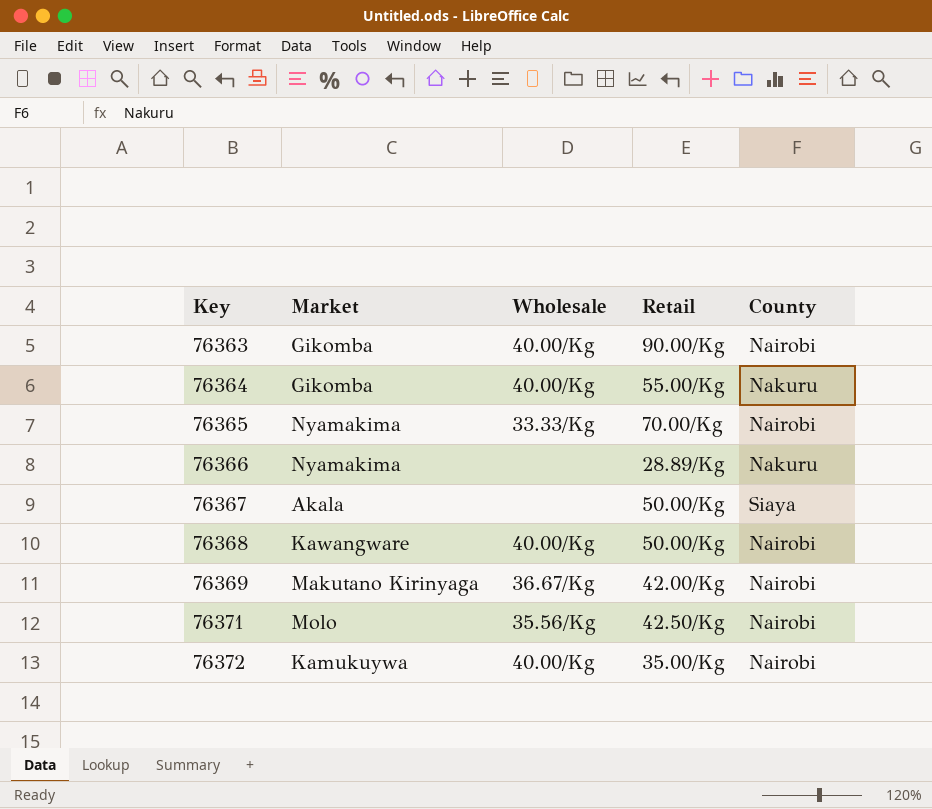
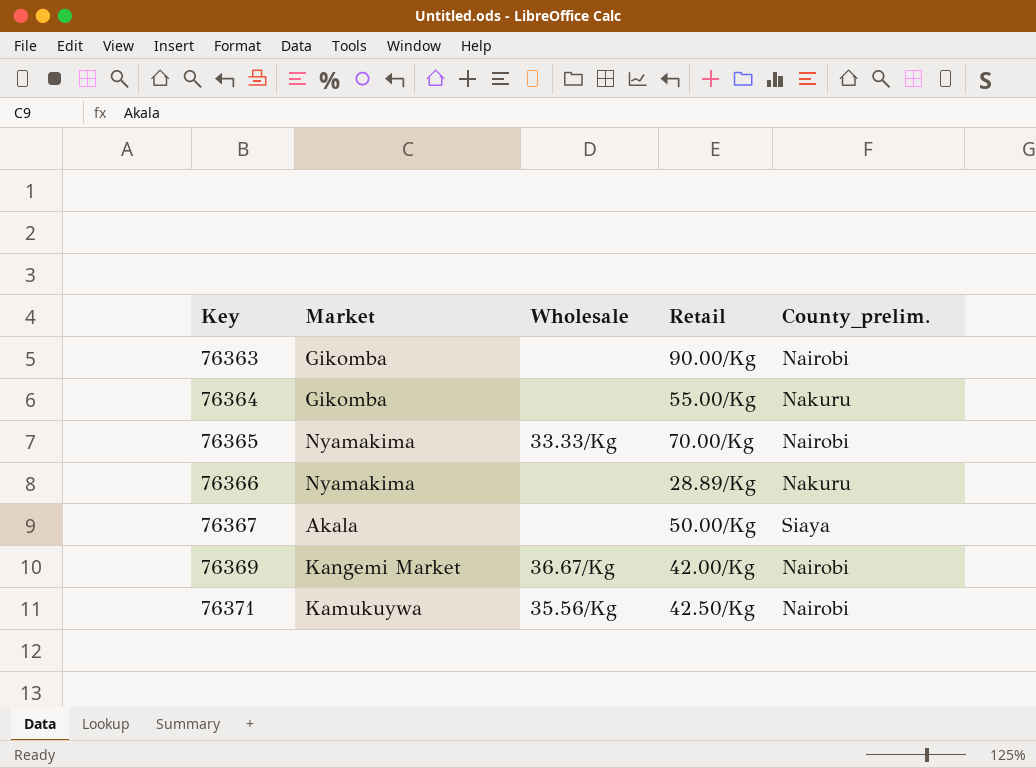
column name: County -> County_prelim.
row 76368: Kawangware | 40.00/Kg | 50.00/Kg | Nairobi -> none
row 76372: Kamukuywa | 40.00/Kg | 35.00/Kg | Nairobi -> none
76363 | Wholesale: 40.00/Kg -> none
76364 | Wholesale: 40.00/Kg -> none
76369 | Market: Makutano Kirinyaga -> Kangemi Market
76371 | Market: Molo -> Kamukuywa

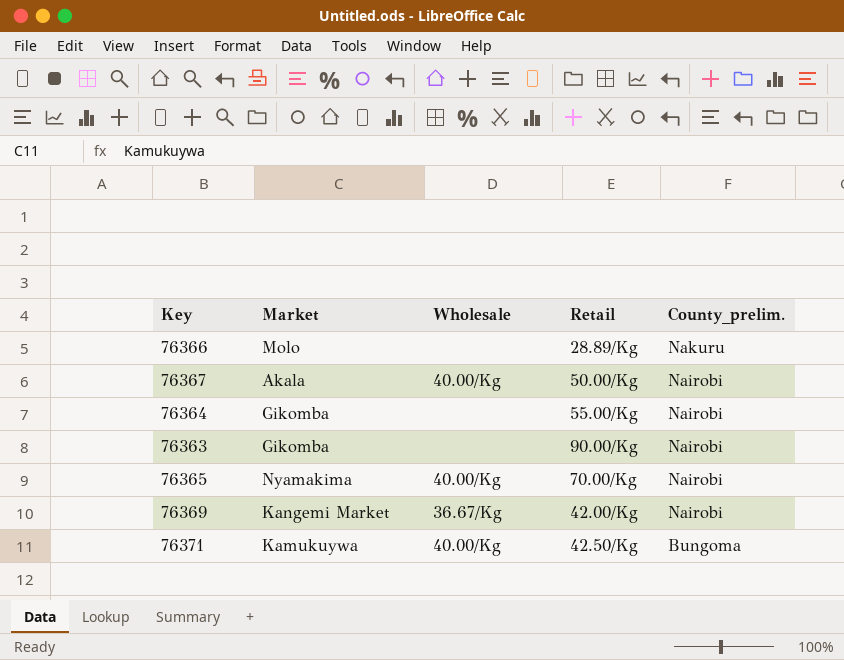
row order: Key ascending -> County_prelim. descending
76366 | Market: Nyamakima -> Molo
76367 | Wholesale: none -> 40.00/Kg
76367 | County_prelim.: Siaya -> Nairobi
76364 | County_prelim.: Nakuru -> Nairobi
76365 | Wholesale: 33.33/Kg -> 40.00/Kg
76371 | Wholesale: 35.56/Kg -> 40.00/Kg
76371 | County_prelim.: Nairobi -> Bungoma

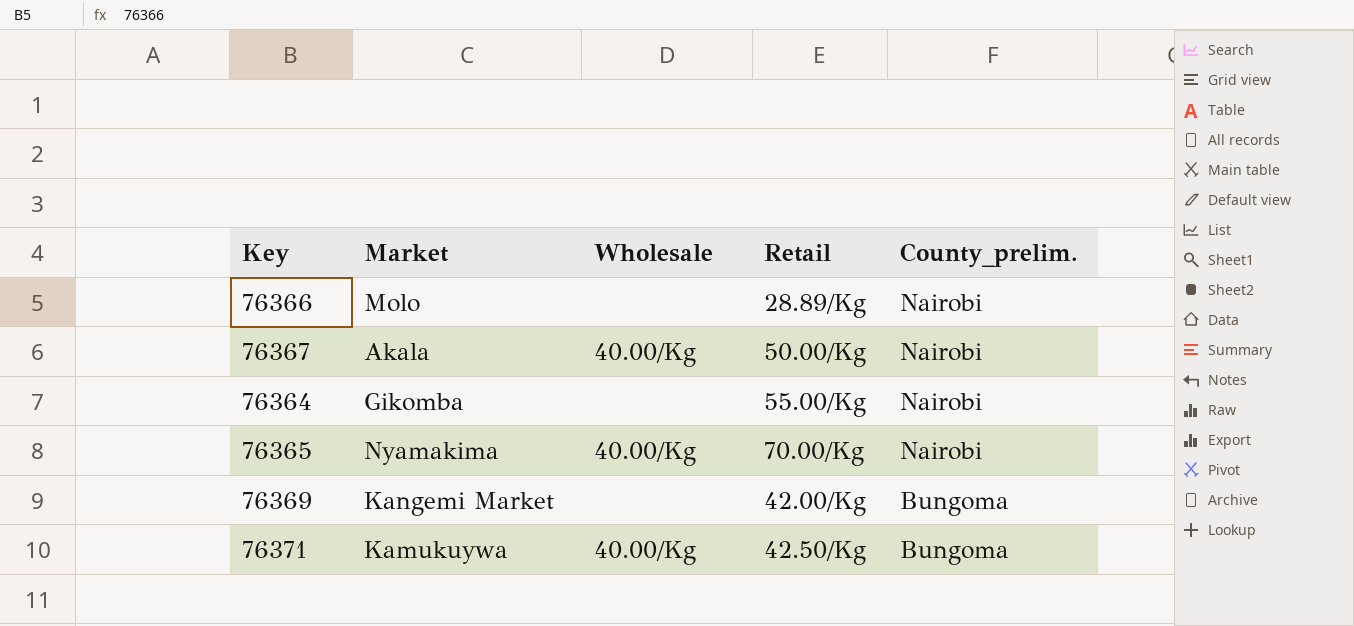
row 76363: Gikomba | none | 90.00/Kg | Nairobi -> none
76366 | County_prelim.: Nakuru -> Nairobi
76369 | Wholesale: 36.67/Kg -> none
76369 | County_prelim.: Nairobi -> Bungoma

